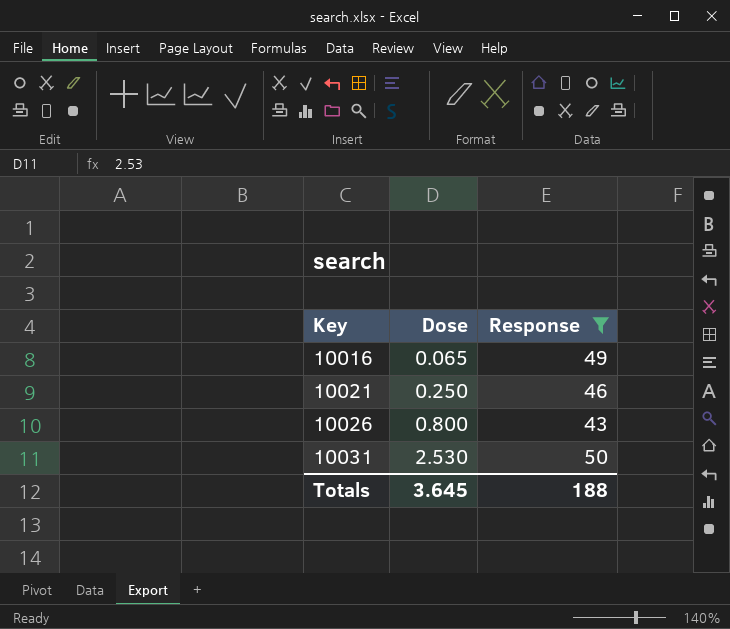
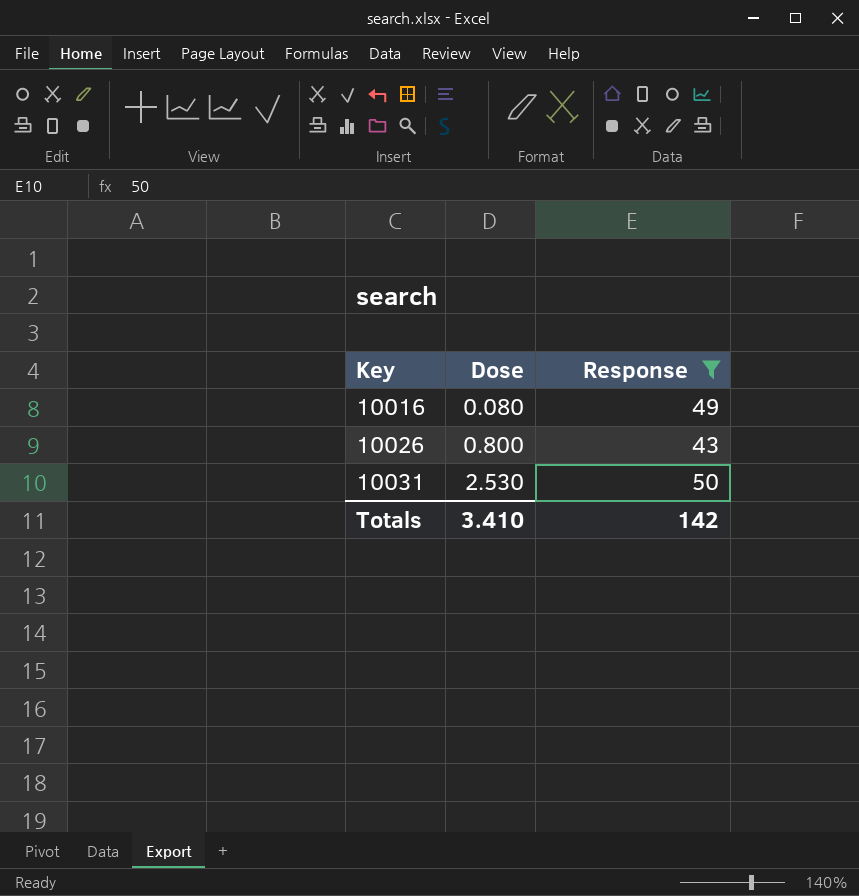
row 10021: 0.250 | 46 -> none
10016 | Dose: 0.065 -> 0.080
Totals | Dose: 3.645 -> 3.410
Totals | Response: 188 -> 142

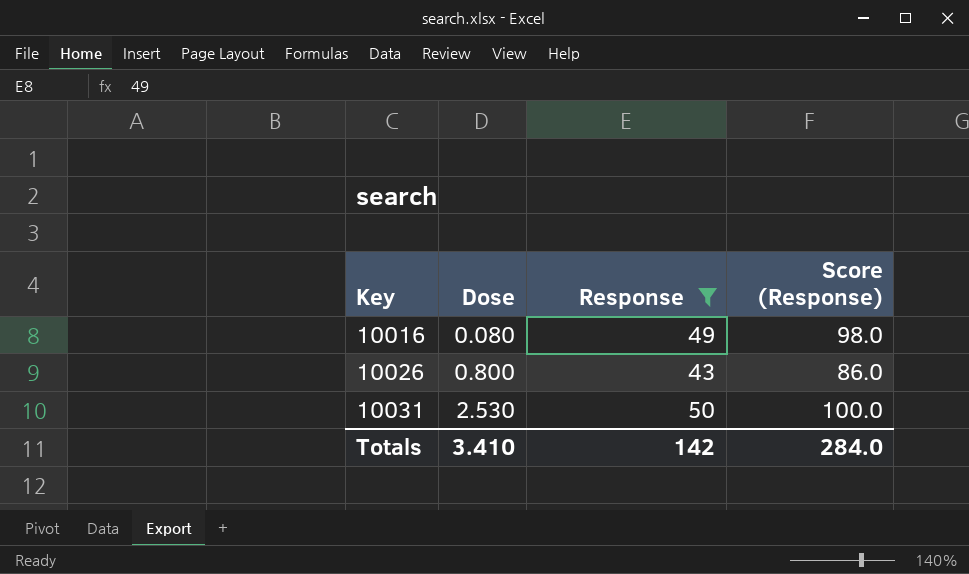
column Score (Response) | formula: none -> [Response] * 2

